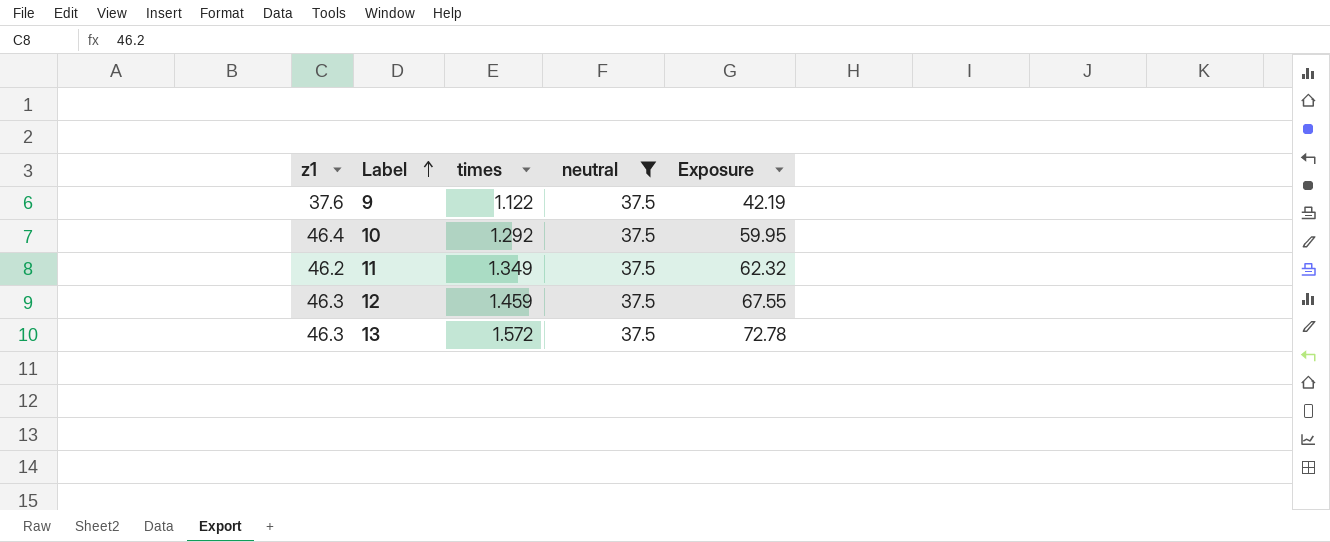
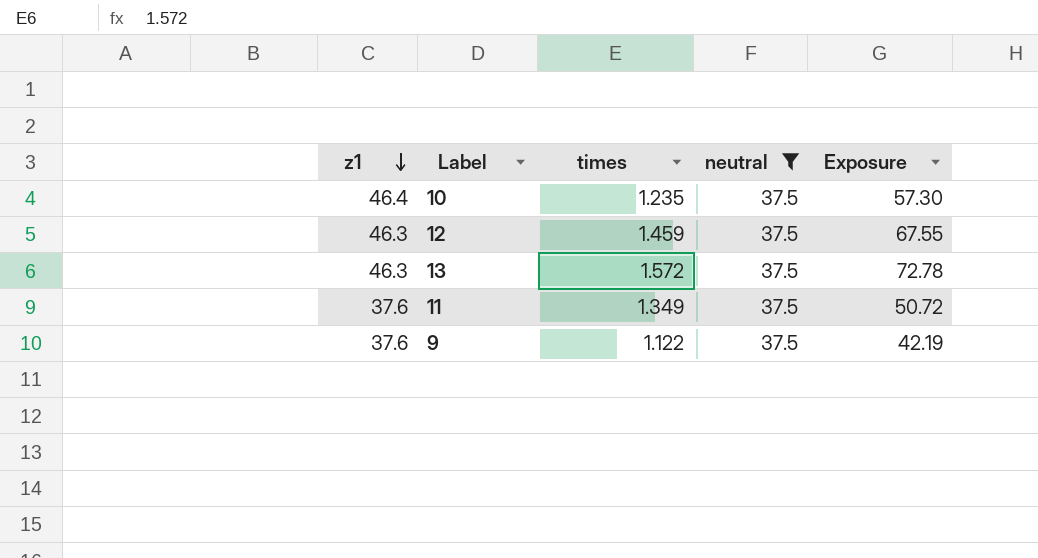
row order: Label ascending -> z1 descending
10 | times: 1.292 -> 1.235
10 | Exposure: 59.95 -> 57.30
11 | z1: 46.2 -> 37.6
11 | Exposure: 62.32 -> 50.72

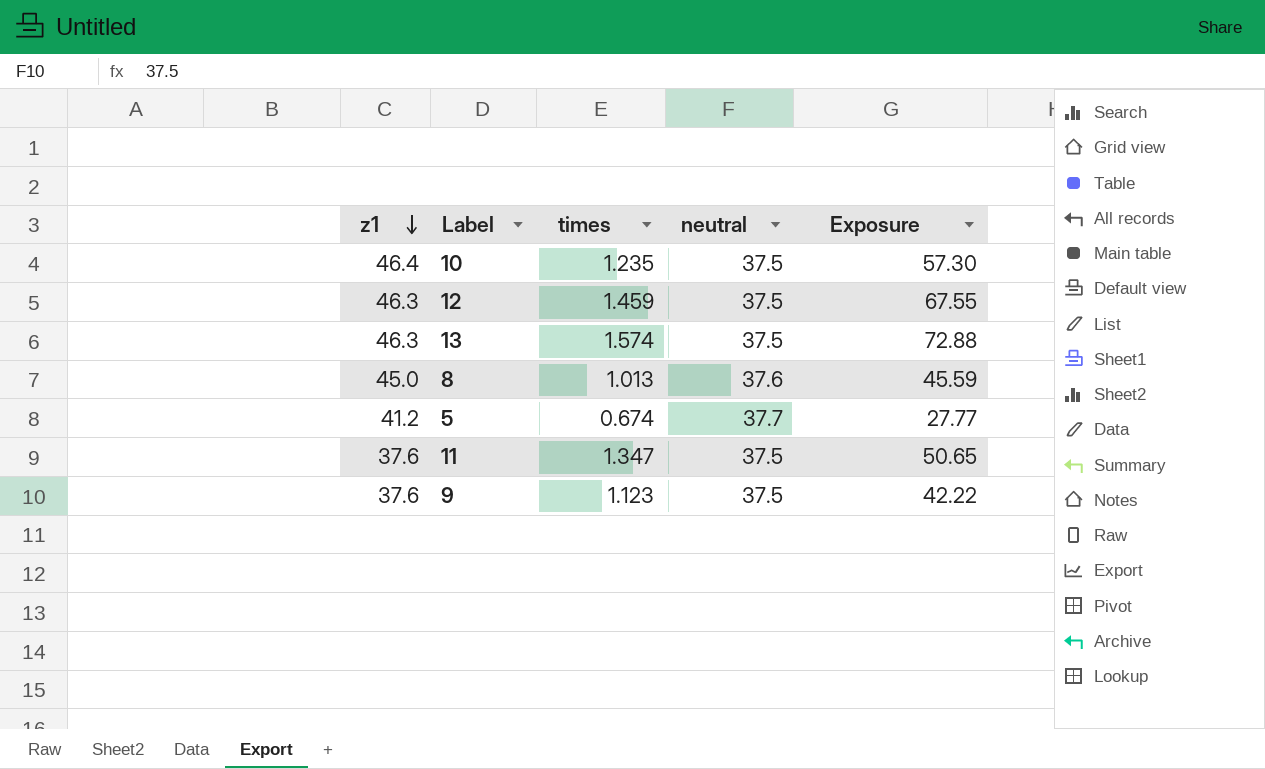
filter: neutral = 37.5 -> none
13 | times: 1.572 -> 1.574
13 | Exposure: 72.78 -> 72.88
11 | times: 1.349 -> 1.347
11 | Exposure: 50.72 -> 50.65
9 | times: 1.122 -> 1.123
9 | Exposure: 42.19 -> 42.22

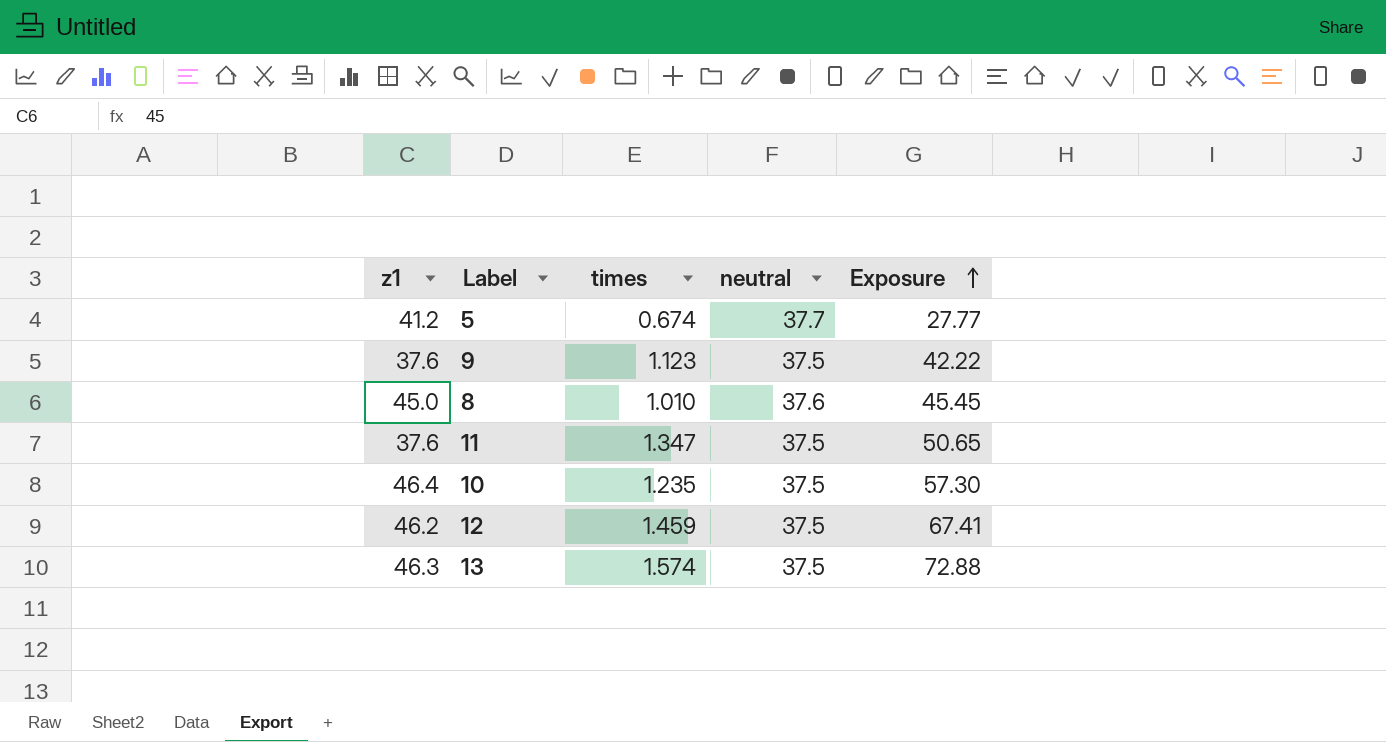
row order: z1 descending -> Exposure ascending
8 | times: 1.013 -> 1.010
8 | Exposure: 45.59 -> 45.45
12 | z1: 46.3 -> 46.2
12 | Exposure: 67.55 -> 67.41

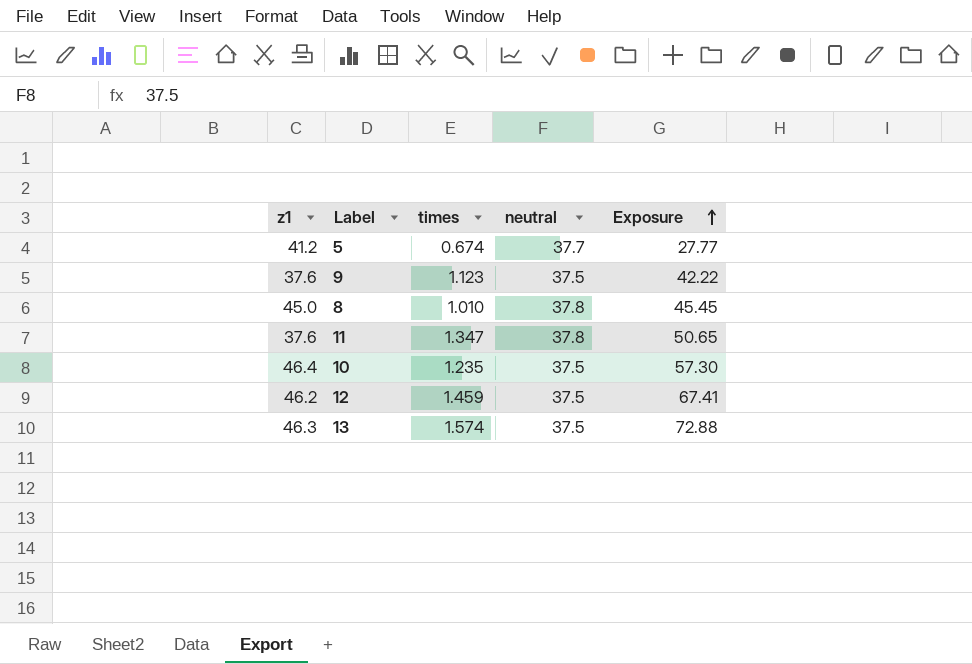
8 | neutral: 37.6 -> 37.8
11 | neutral: 37.5 -> 37.8

